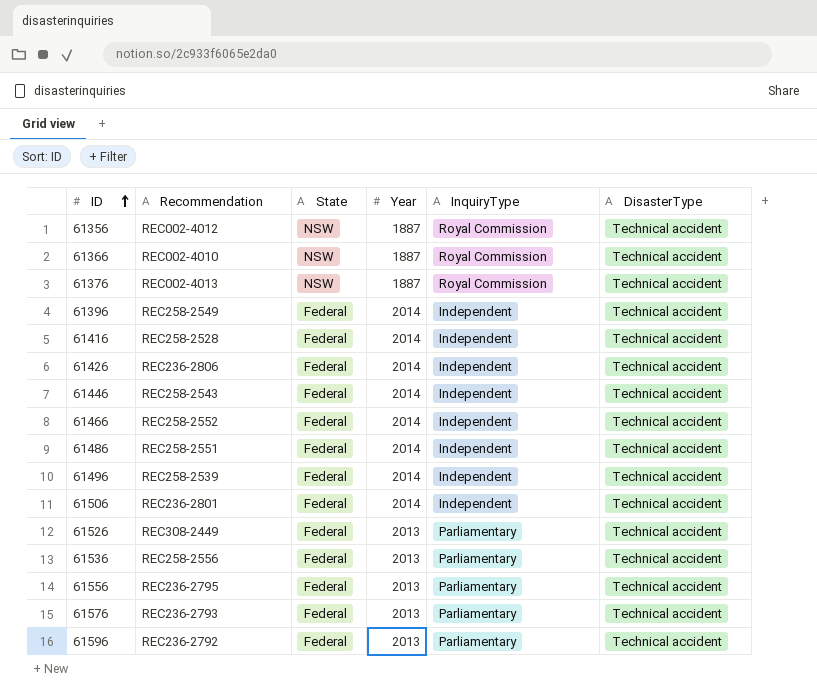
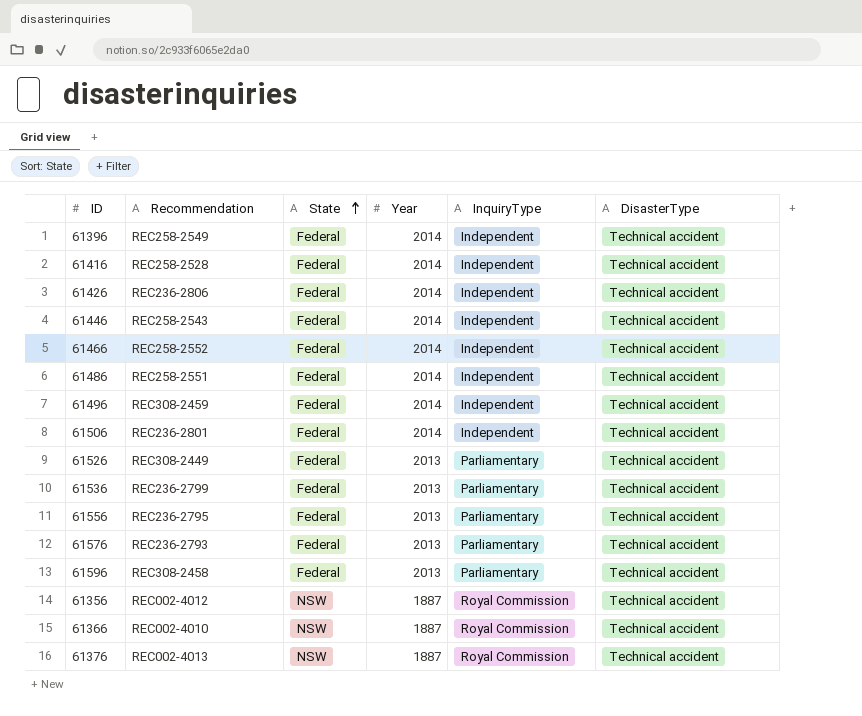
row order: ID ascending -> State ascending
61496 | Recommendation: REC258-2539 -> REC308-2459
61536 | Recommendation: REC258-2556 -> REC236-2799
61596 | Recommendation: REC236-2792 -> REC308-2458

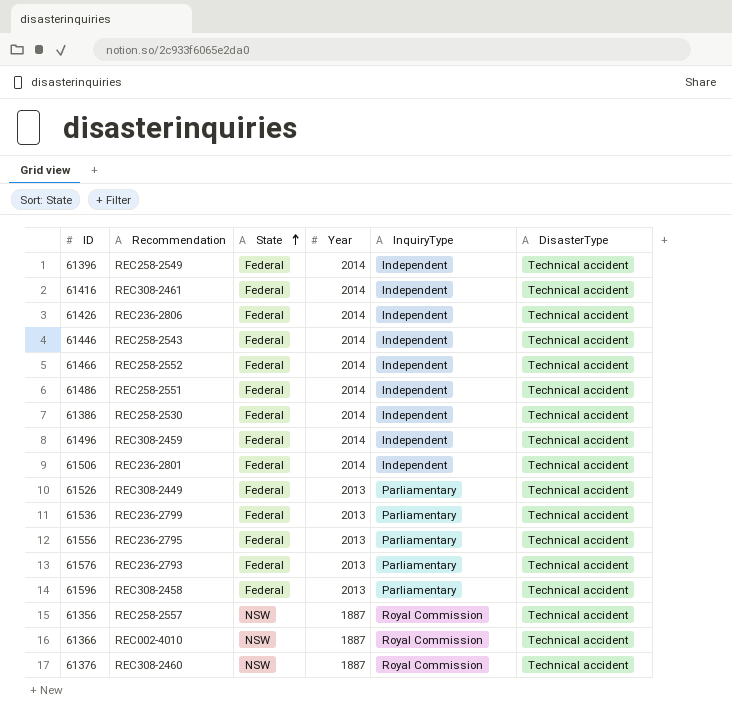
61416 | Recommendation: REC258-2528 -> REC308-2461
row 61386: none -> REC258-2530 | Federal | 2014 | Independent | Technical accident
61356 | Recommendation: REC002-4012 -> REC258-2557
61376 | Recommendation: REC002-4013 -> REC308-2460

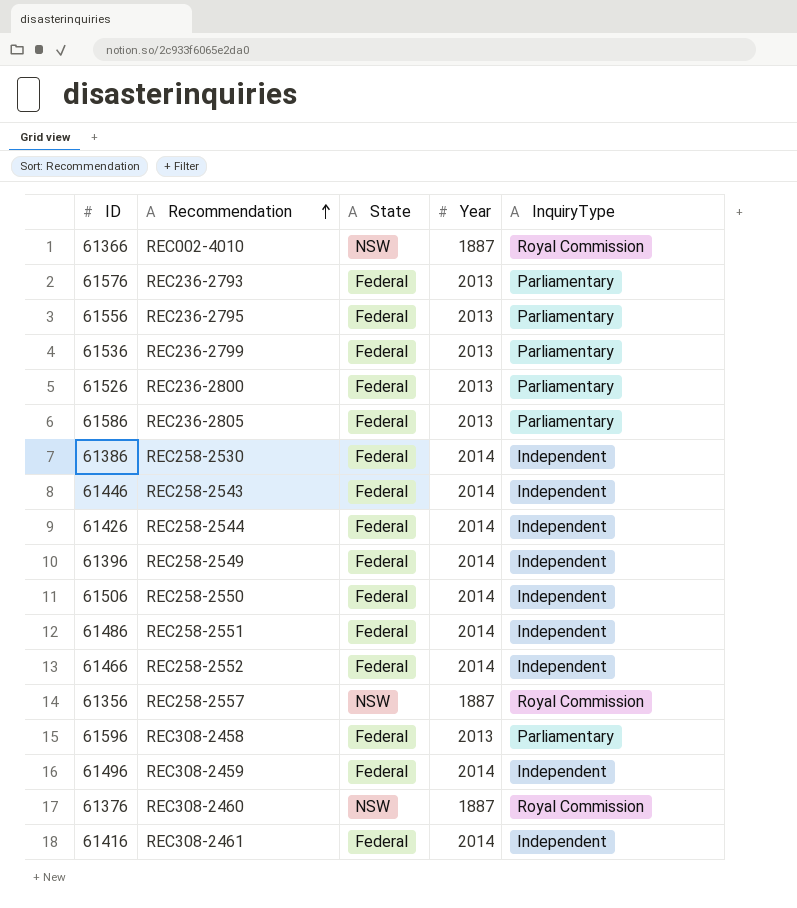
row order: State ascending -> Recommendation ascending
column DisasterType | position: 6 -> none
61526 | Recommendation: REC308-2449 -> REC236-2800
row 61586: none -> REC236-2805 | Federal | 2013 | Parliamentary
61426 | Recommendation: REC236-2806 -> REC258-2544
61506 | Recommendation: REC236-2801 -> REC258-2550

